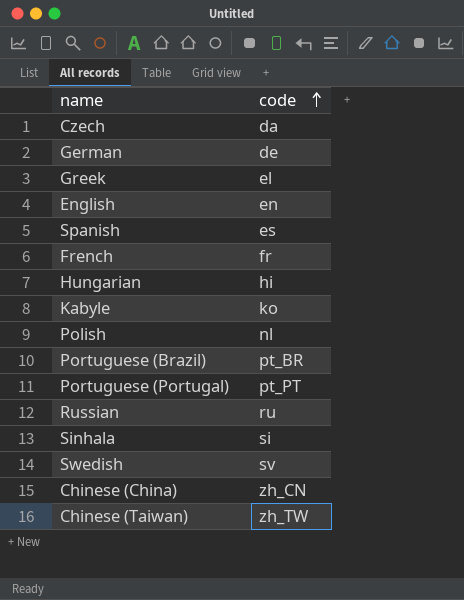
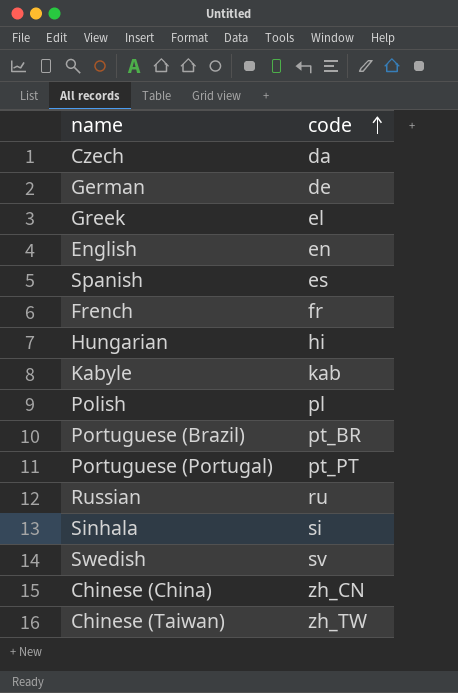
Kabyle | code: ko -> kab
Polish | code: nl -> pl

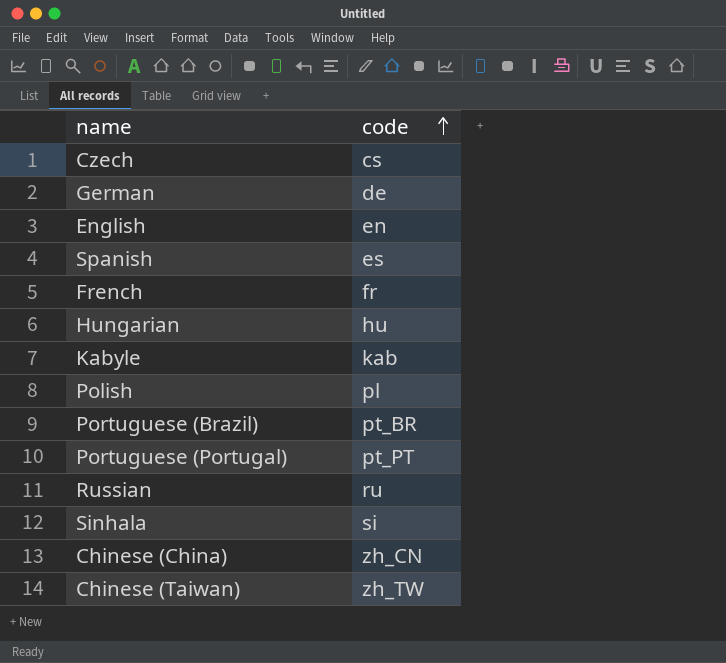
row Greek: el -> none
row Swedish: sv -> none
Czech | code: da -> cs
Hungarian | code: hi -> hu

